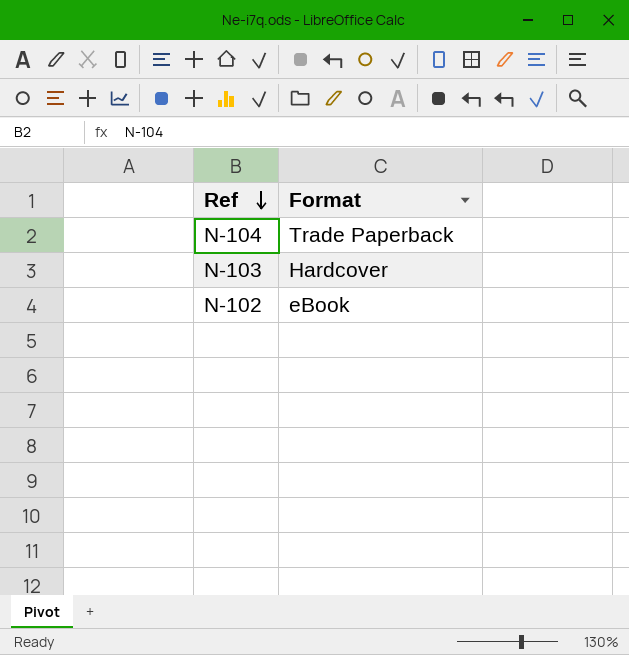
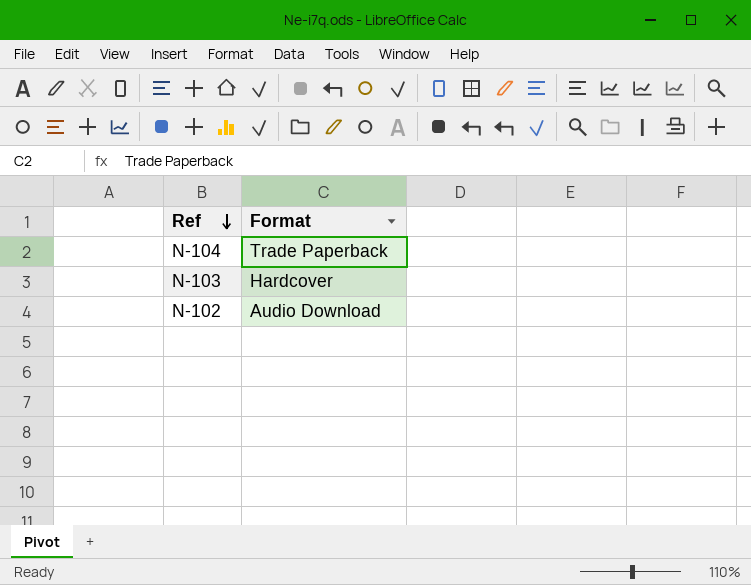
N-102 | Format: eBook -> Audio Download

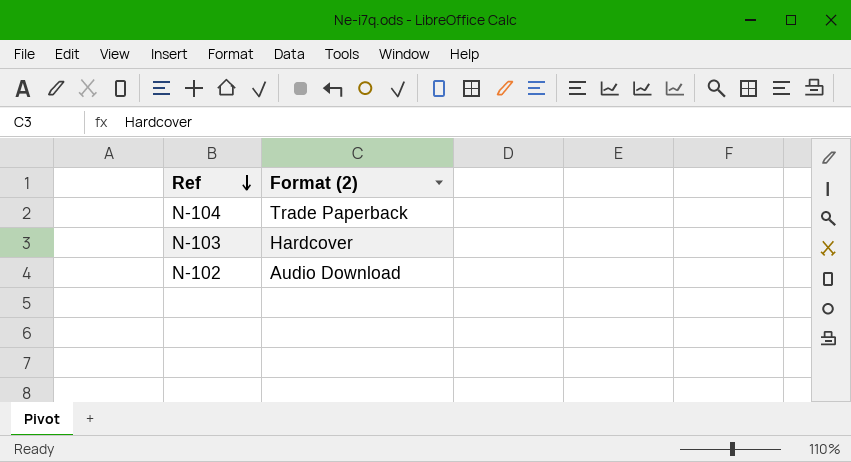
column name: Format -> Format (2)

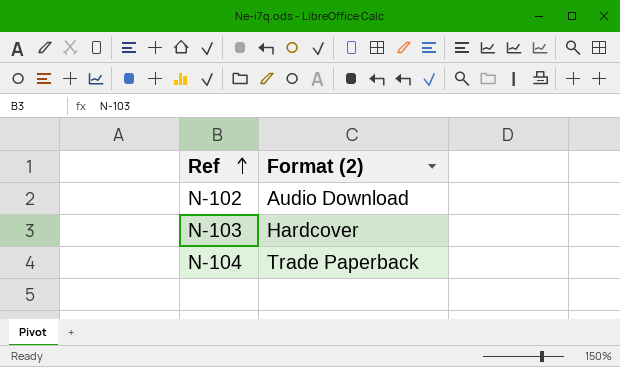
row order: Ref descending -> Ref ascending

